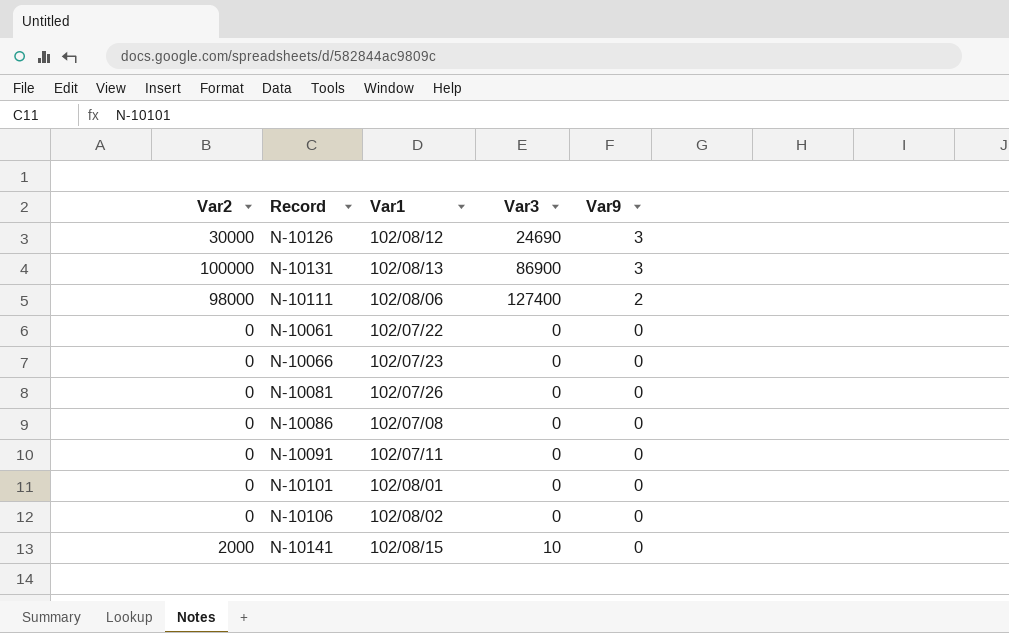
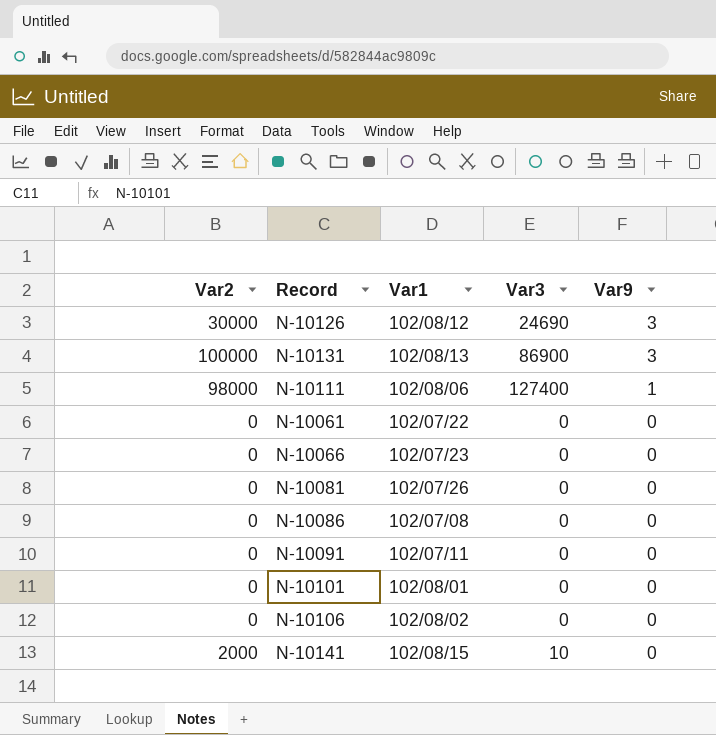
N-10111 | Var9: 2 -> 1

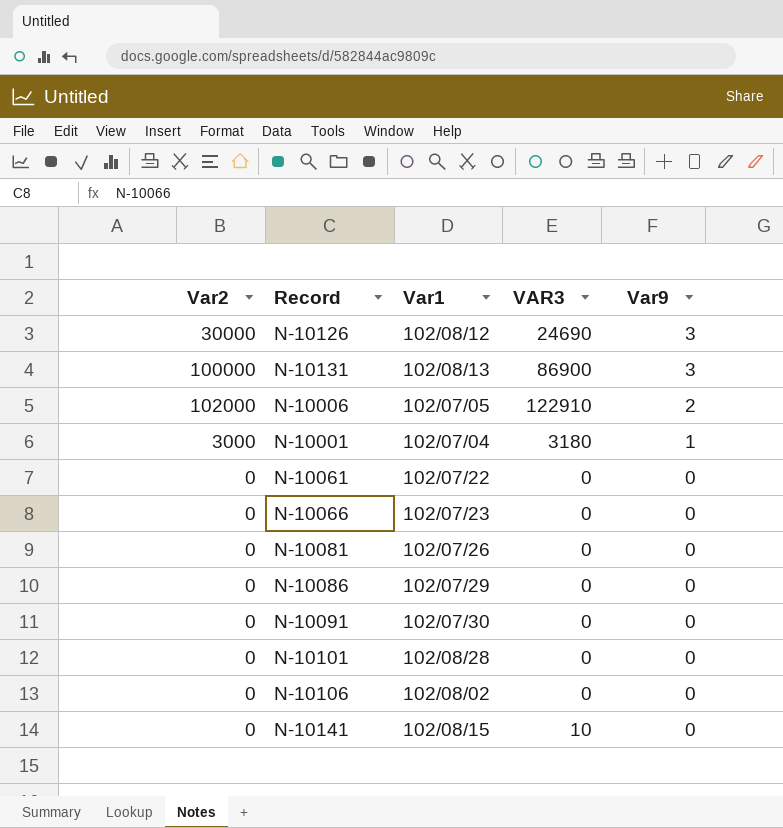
column name: Var3 -> VAR3
row N-10111: 98000 | 102/08/06 | 127400 | 1 -> none
row N-10006: none -> 102000 | 102/07/05 | 122910 | 2
row N-10001: none -> 3000 | 102/07/04 | 3180 | 1
N-10086 | Var1: 102/07/08 -> 102/07/29
N-10091 | Var1: 102/07/11 -> 102/07/30
N-10101 | Var1: 102/08/01 -> 102/08/28
N-10141 | Var2: 2000 -> 0

